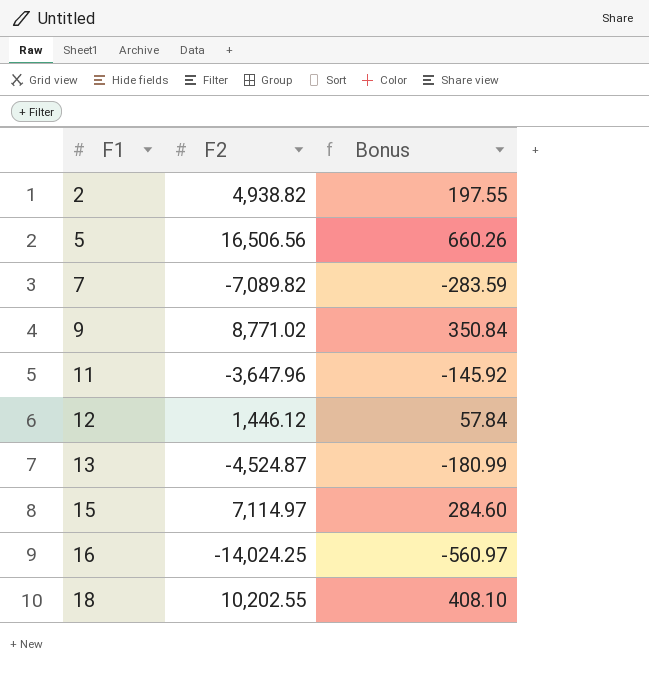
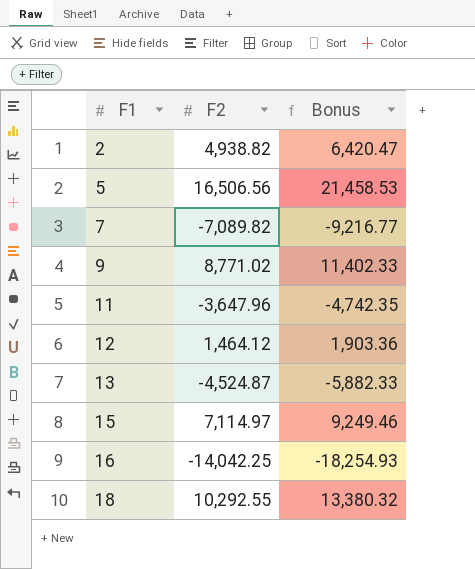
column Bonus | formula: [F2] * 0.04 -> [F2] * 1.3
12 | F2: 1,446.12 -> 1,464.12
16 | F2: -14,024.25 -> -14,042.25
18 | F2: 10,202.55 -> 10,292.55

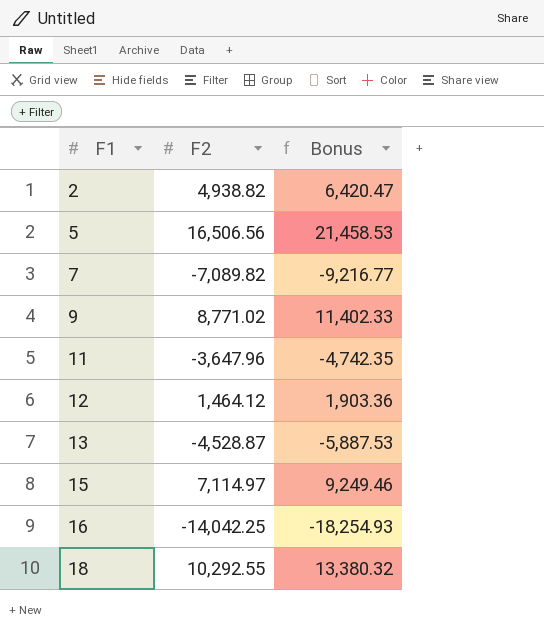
13 | F2: -4,524.87 -> -4,528.87
13 | Bonus: -5,882.33 -> -5,887.53

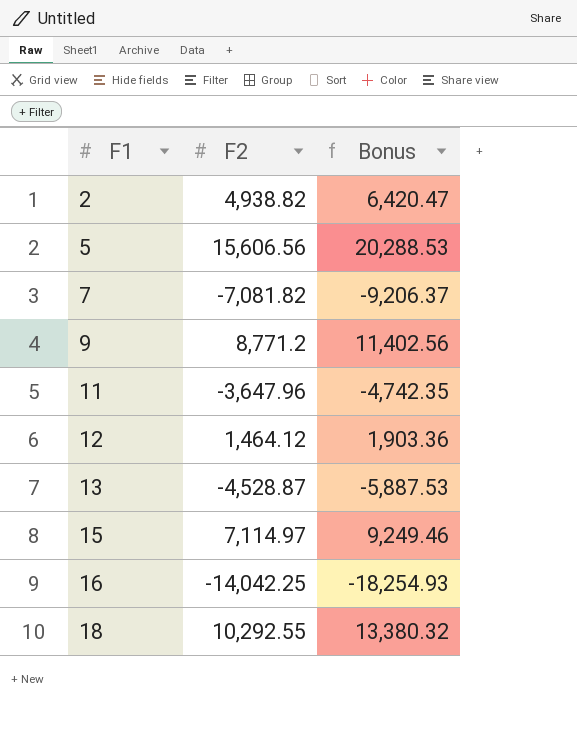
5 | F2: 16,506.56 -> 15,606.56
5 | Bonus: 21,458.53 -> 20,288.53
7 | F2: -7,089.82 -> -7,081.82
7 | Bonus: -9,216.77 -> -9,206.37
9 | F2: 8,771.02 -> 8,771.2
9 | Bonus: 11,402.33 -> 11,402.56

